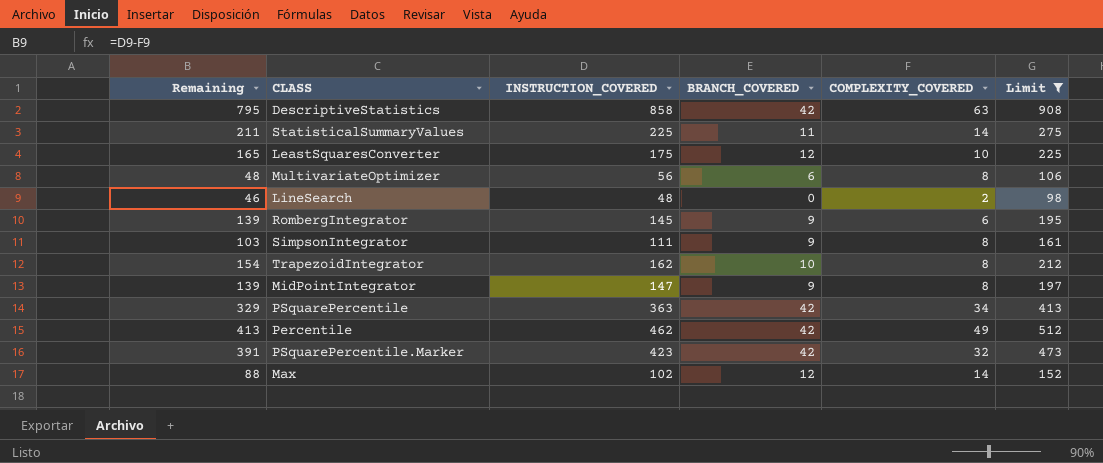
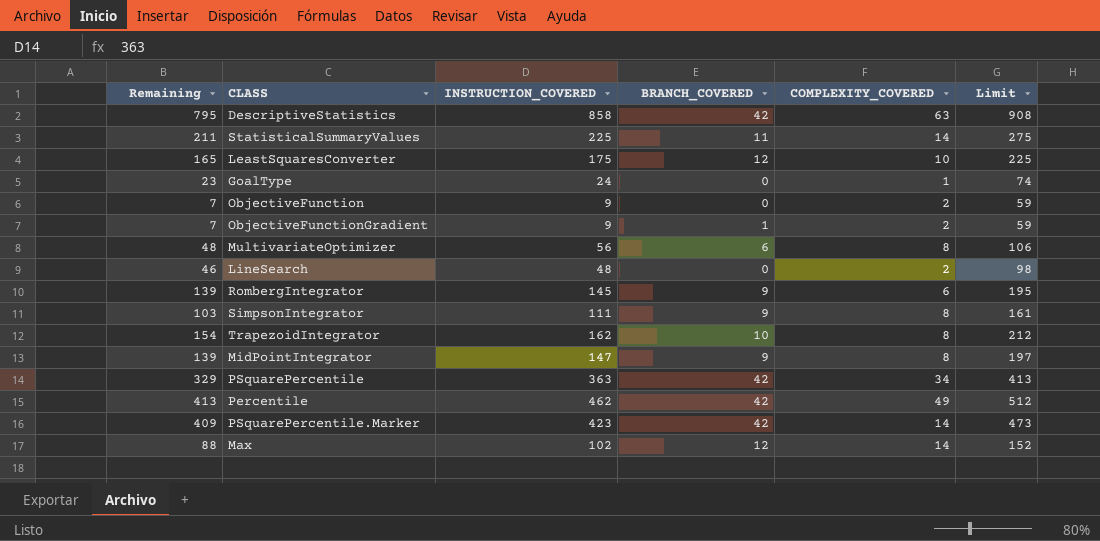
filter: Limit >= 98 -> none
PSquarePercentile.Marker | Remaining: 391 -> 409
PSquarePercentile.Marker | COMPLEXITY_COVERED: 32 -> 14

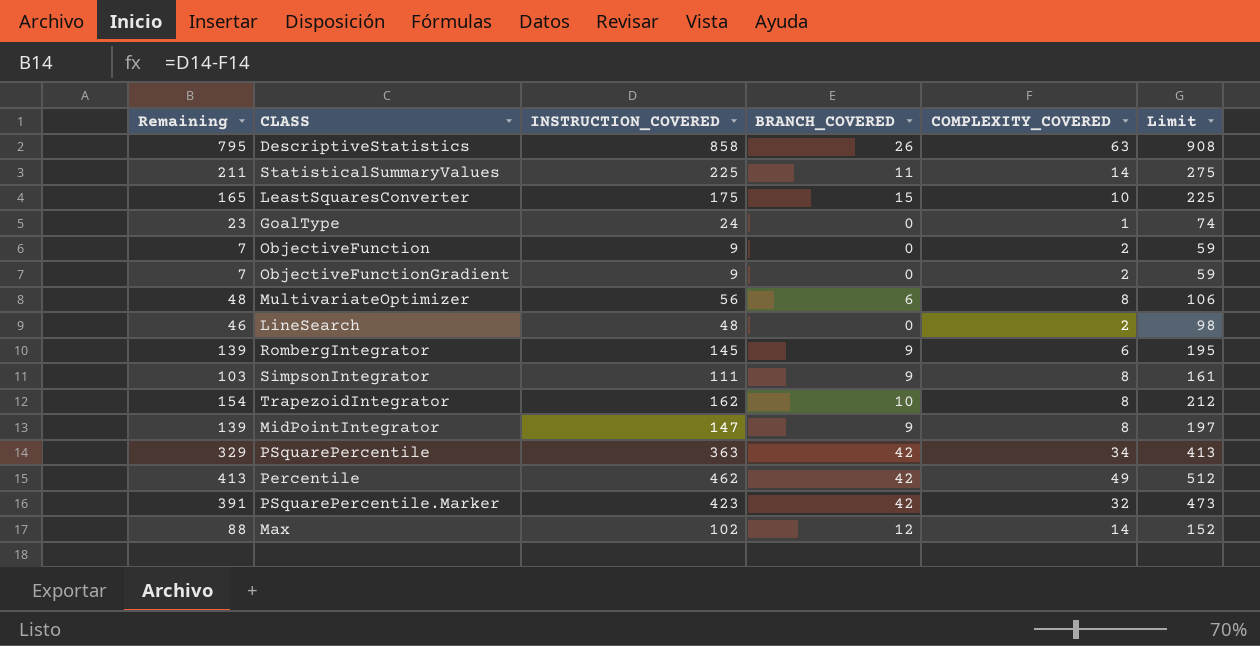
DescriptiveStatistics | BRANCH_COVERED: 42 -> 26
LeastSquaresConverter | BRANCH_COVERED: 12 -> 15
ObjectiveFunctionGradient | BRANCH_COVERED: 1 -> 0
PSquarePercentile.Marker | Remaining: 409 -> 391
PSquarePercentile.Marker | COMPLEXITY_COVERED: 14 -> 32

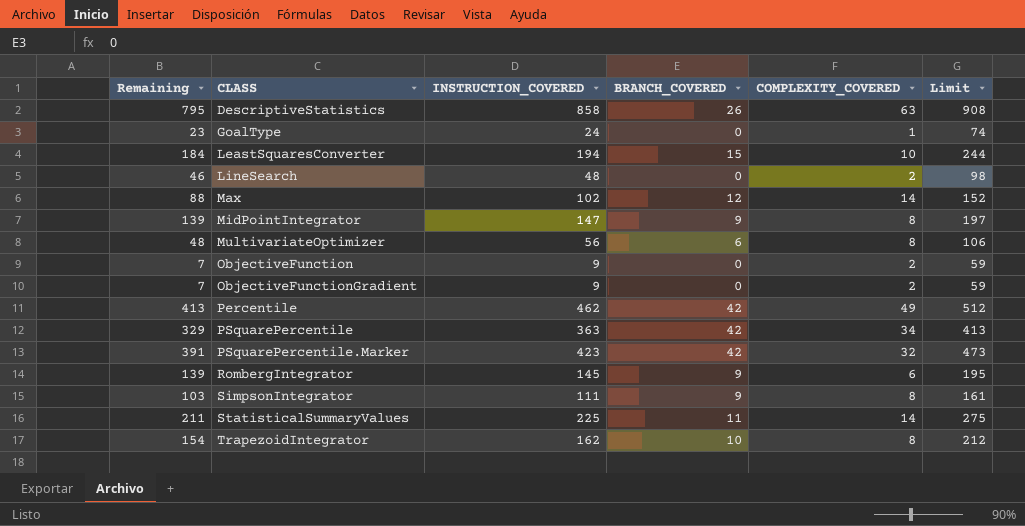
row order: none -> CLASS ascending
LeastSquaresConverter | Remaining: 165 -> 184
LeastSquaresConverter | INSTRUCTION_COVERED: 175 -> 194
LeastSquaresConverter | Limit: 225 -> 244

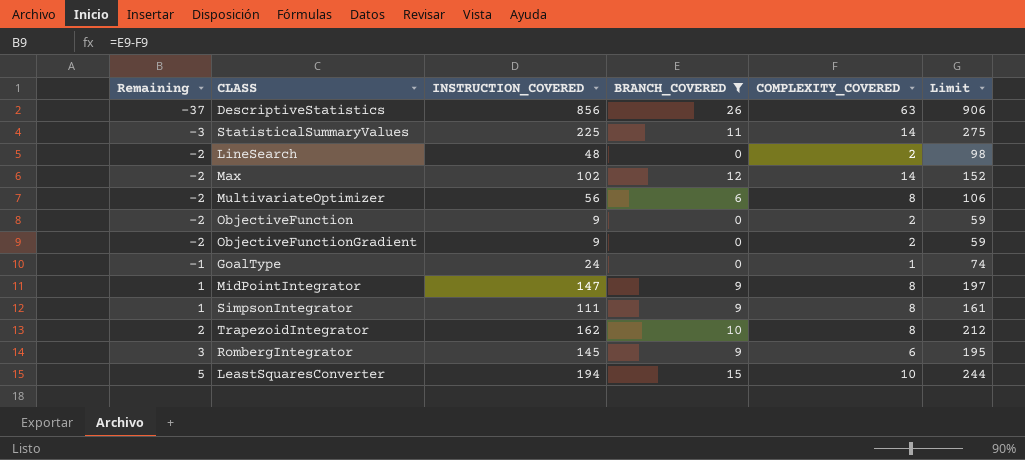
filter: none -> BRANCH_COVERED != 42
row order: CLASS ascending -> Remaining ascending
column Remaining | formula: [INSTRUCTION_COVERED] - [COMPLEXITY_COVERED] -> [BRANCH_COVERED] - [COMPLEXITY_COVERED]
DescriptiveStatistics | INSTRUCTION_COVERED: 858 -> 856
DescriptiveStatistics | Limit: 908 -> 906

